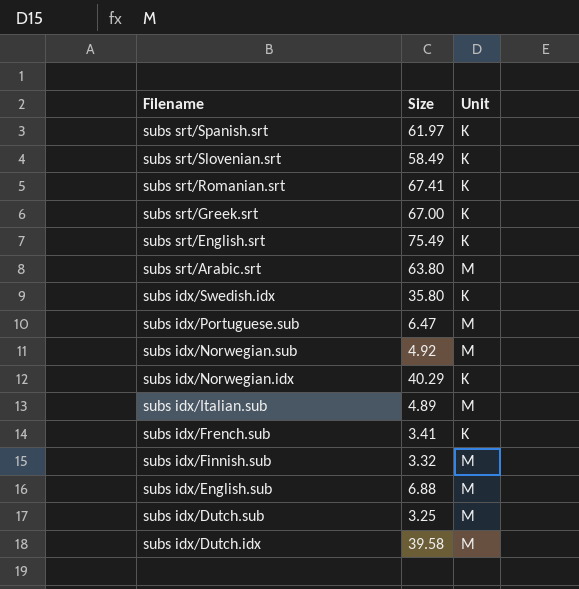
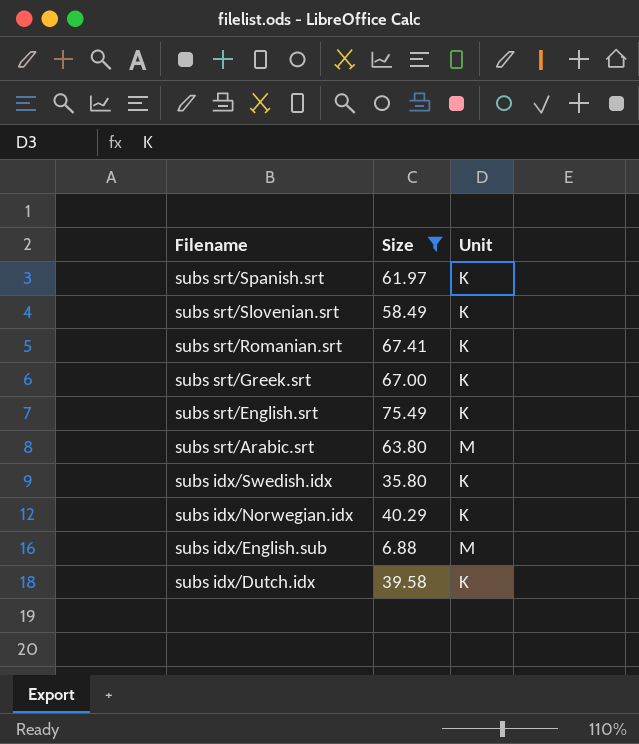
filter: none -> Size >= 6.88
subs idx/Dutch.idx | Unit: M -> K

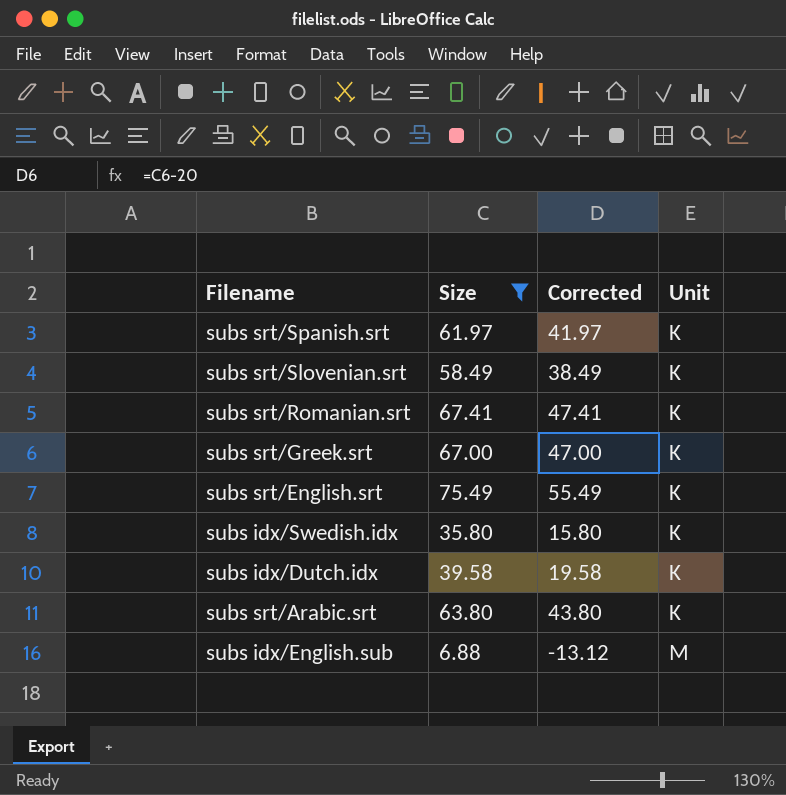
row order: Filename descending -> Unit ascending
column Corrected | formula: none -> [Size] - 20
row subs idx/Norwegian.idx: 40.29 | K -> none
subs srt/Arabic.srt | Unit: M -> K

